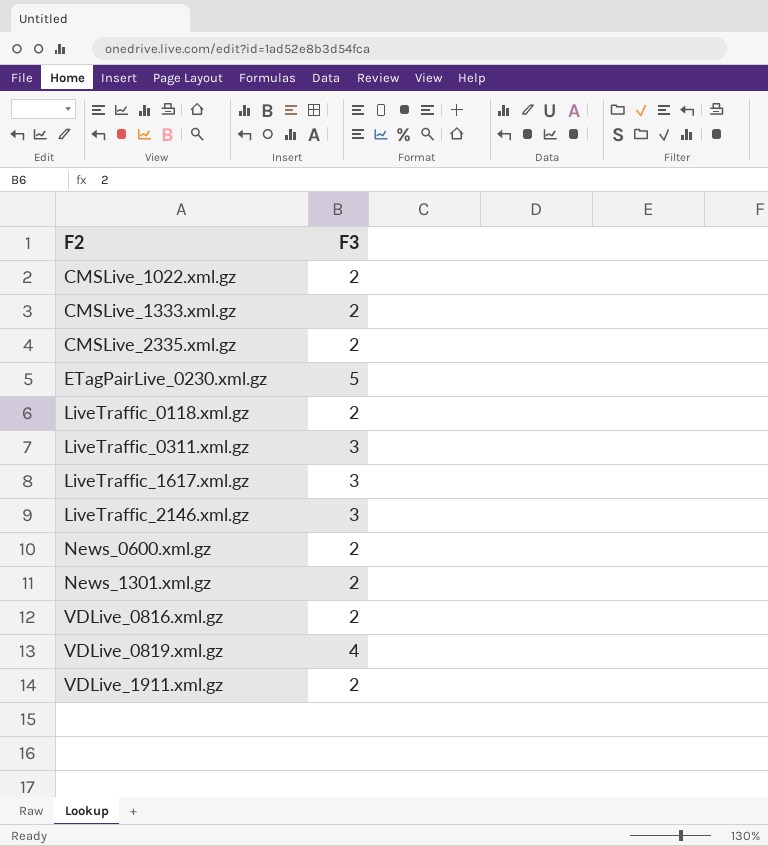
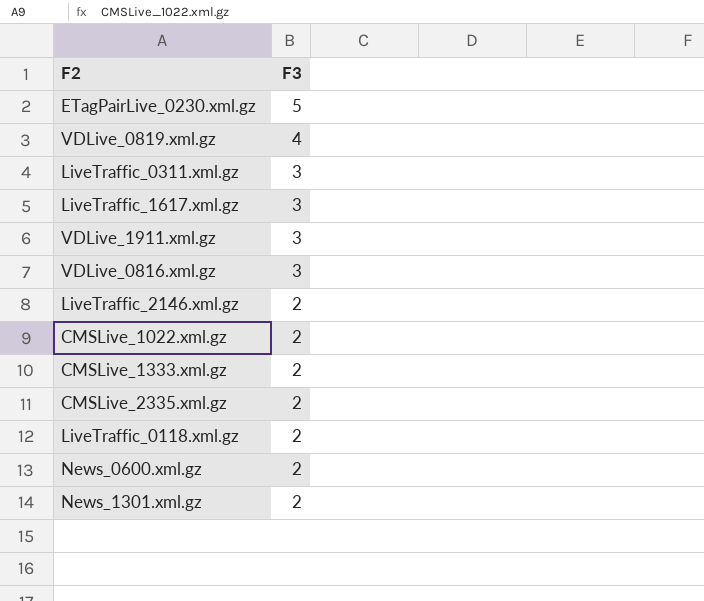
row order: F2 ascending -> F3 descending
VDLive_1911.xml.gz | F3: 2 -> 3
VDLive_0816.xml.gz | F3: 2 -> 3
LiveTraffic_2146.xml.gz | F3: 3 -> 2

